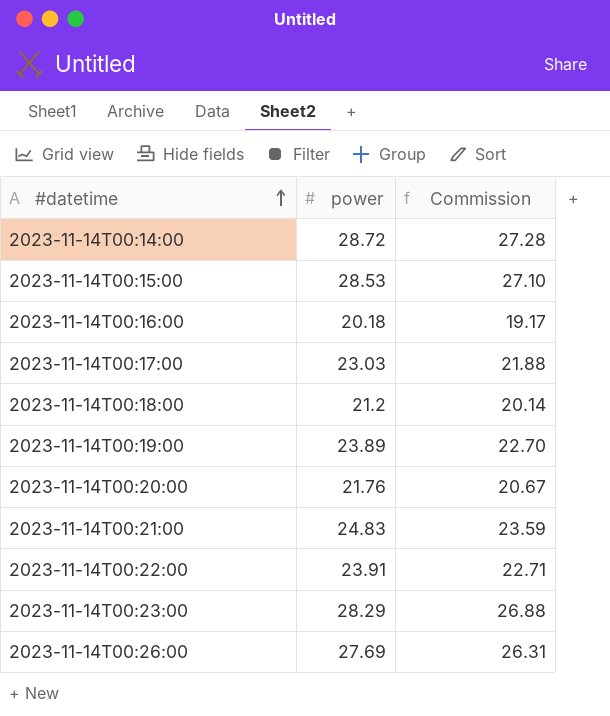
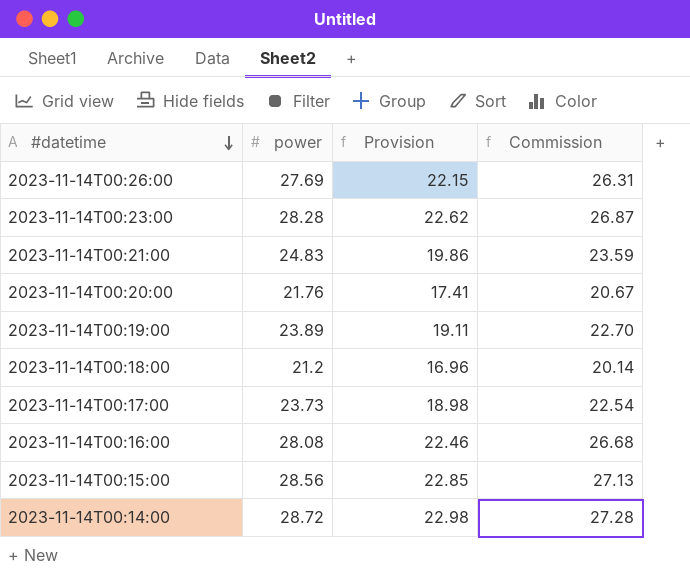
row order: #datetime ascending -> #datetime descending
column Provision | formula: none -> [power] * 0.8
row 2023-11-14T00:22:00: 23.91 | 22.71 -> none
2023-11-14T00:23:00 | power: 28.29 -> 28.28
2023-11-14T00:23:00 | Commission: 26.88 -> 26.87
2023-11-14T00:17:00 | power: 23.03 -> 23.73
2023-11-14T00:17:00 | Commission: 21.88 -> 22.54
2023-11-14T00:16:00 | power: 20.18 -> 28.08
2023-11-14T00:16:00 | Commission: 19.17 -> 26.68
2023-11-14T00:15:00 | power: 28.53 -> 28.56
2023-11-14T00:15:00 | Commission: 27.10 -> 27.13

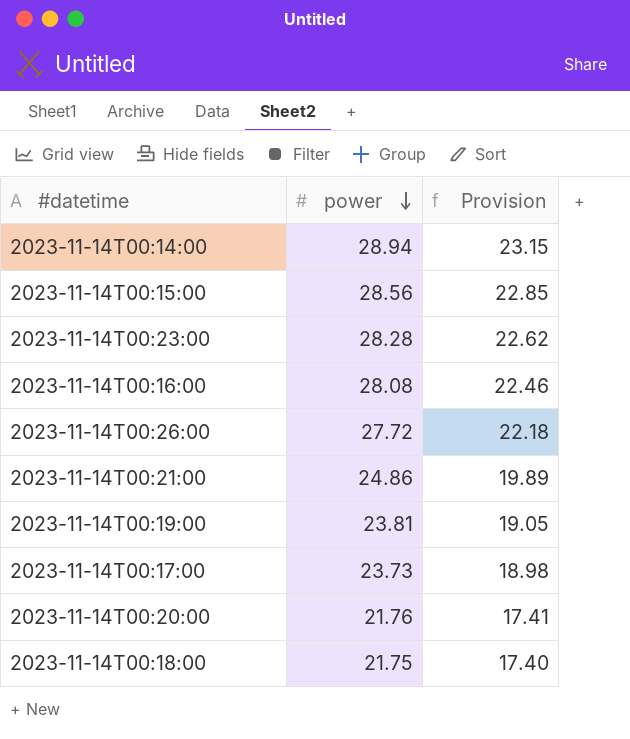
row order: #datetime descending -> power descending
column Commission | formula: [power] * 0.95 -> none
2023-11-14T00:14:00 | power: 28.72 -> 28.94
2023-11-14T00:14:00 | Provision: 22.98 -> 23.15
2023-11-14T00:26:00 | power: 27.69 -> 27.72
2023-11-14T00:26:00 | Provision: 22.15 -> 22.18
2023-11-14T00:21:00 | power: 24.83 -> 24.86
2023-11-14T00:21:00 | Provision: 19.86 -> 19.89
2023-11-14T00:19:00 | power: 23.89 -> 23.81
2023-11-14T00:19:00 | Provision: 19.11 -> 19.05
2023-11-14T00:18:00 | power: 21.2 -> 21.75
2023-11-14T00:18:00 | Provision: 16.96 -> 17.40

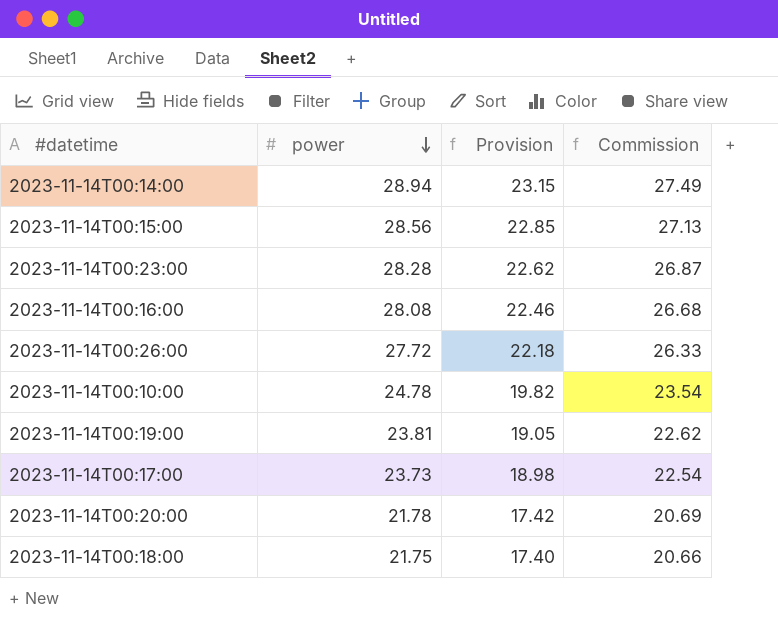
column Commission | formula: none -> [power] * 0.95
row 2023-11-14T00:21:00: 24.86 | 19.89 -> none
row 2023-11-14T00:10:00: none -> 24.78 | 19.82 | 23.54
2023-11-14T00:20:00 | power: 21.76 -> 21.78
2023-11-14T00:20:00 | Provision: 17.41 -> 17.42

